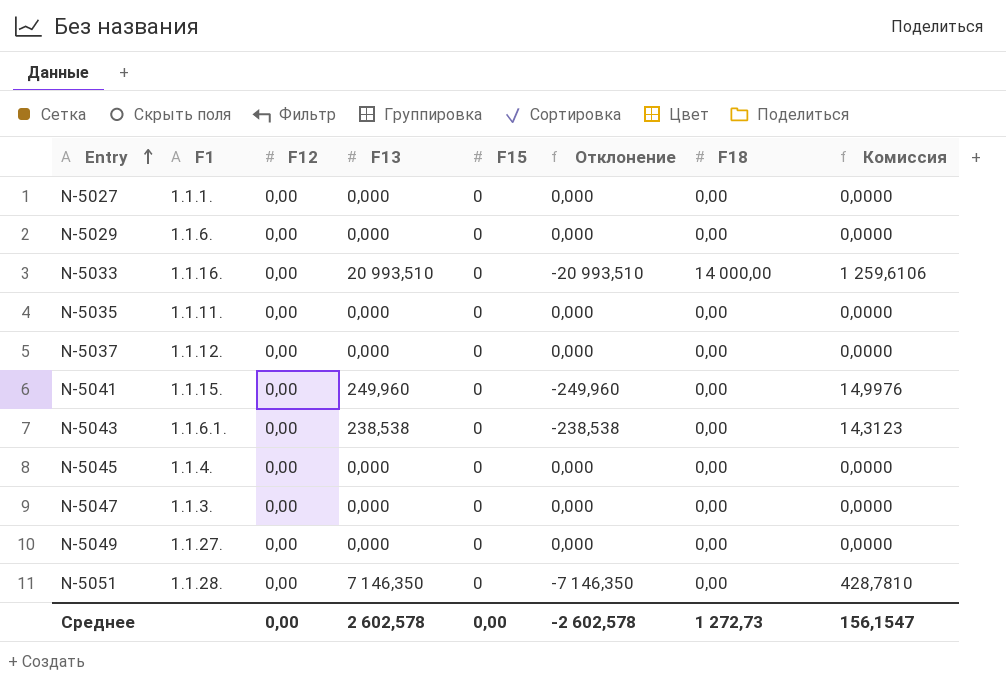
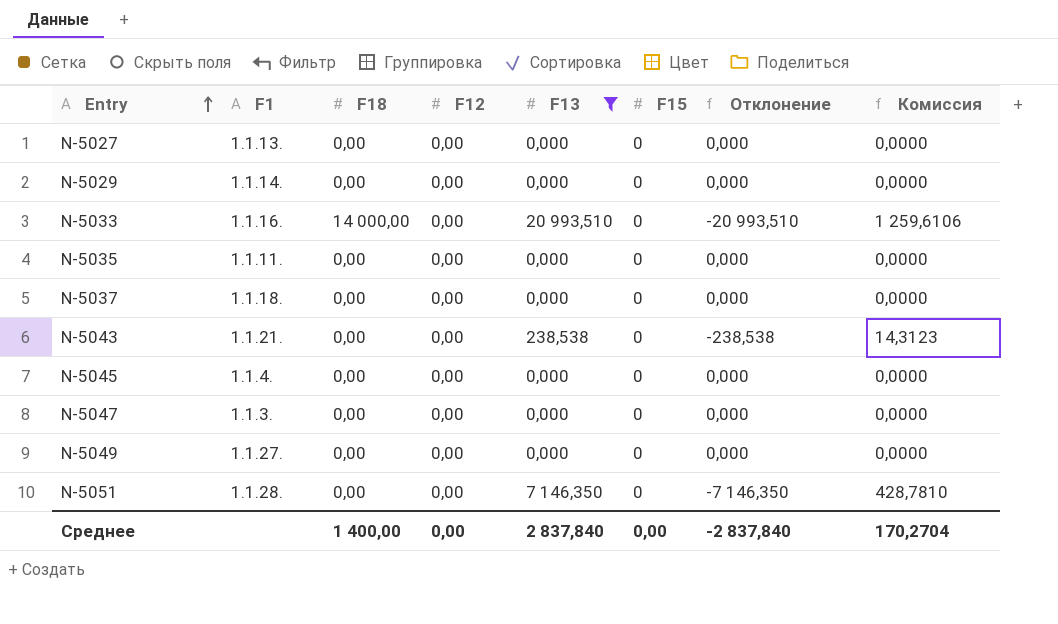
filter: none -> F13 != 249,960
column F18 | position: 7 -> 3
N-5027 | F1: 1.1.1. -> 1.1.13.
N-5029 | F1: 1.1.6. -> 1.1.14.
N-5037 | F1: 1.1.12. -> 1.1.18.
N-5043 | F1: 1.1.6.1. -> 1.1.21.
Среднее | F18: 1 272,73 -> 1 400,00
Среднее | F13: 2 602,578 -> 2 837,840
Среднее | Отклонение: -2 602,578 -> -2 837,840
Среднее | Комиссия: 156,1547 -> 170,2704

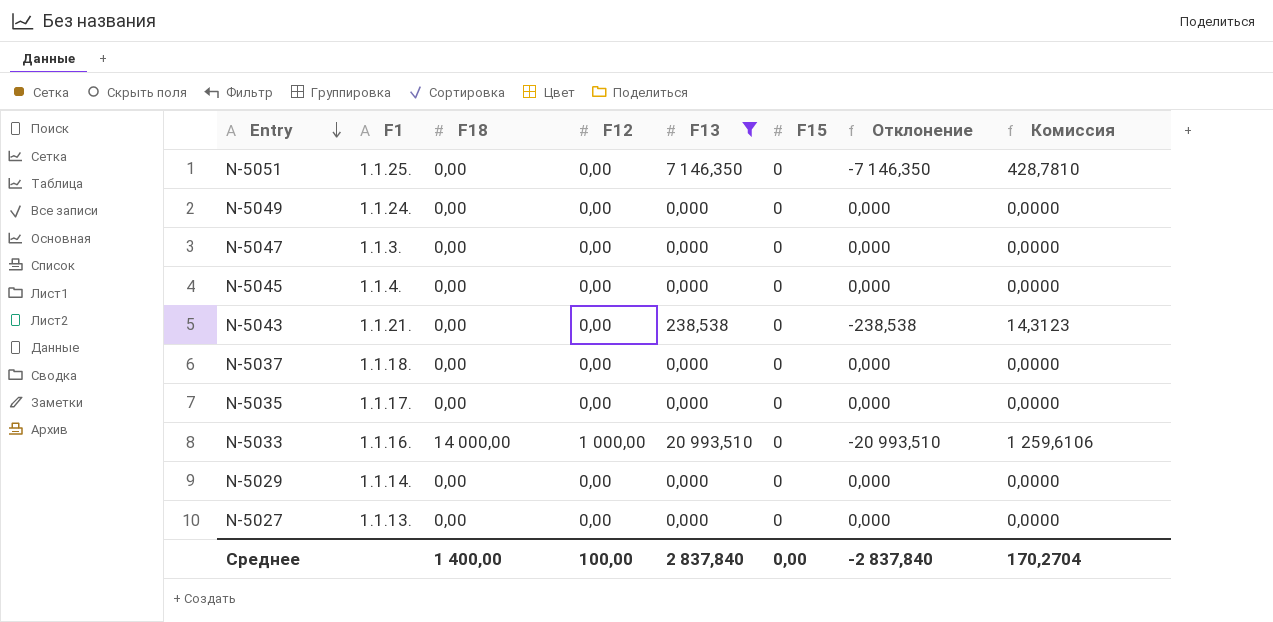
row order: Entry ascending -> Entry descending
N-5051 | F1: 1.1.28. -> 1.1.25.
N-5049 | F1: 1.1.27. -> 1.1.24.
N-5035 | F1: 1.1.11. -> 1.1.17.
N-5033 | F12: 0,00 -> 1 000,00
Среднее | F12: 0,00 -> 100,00

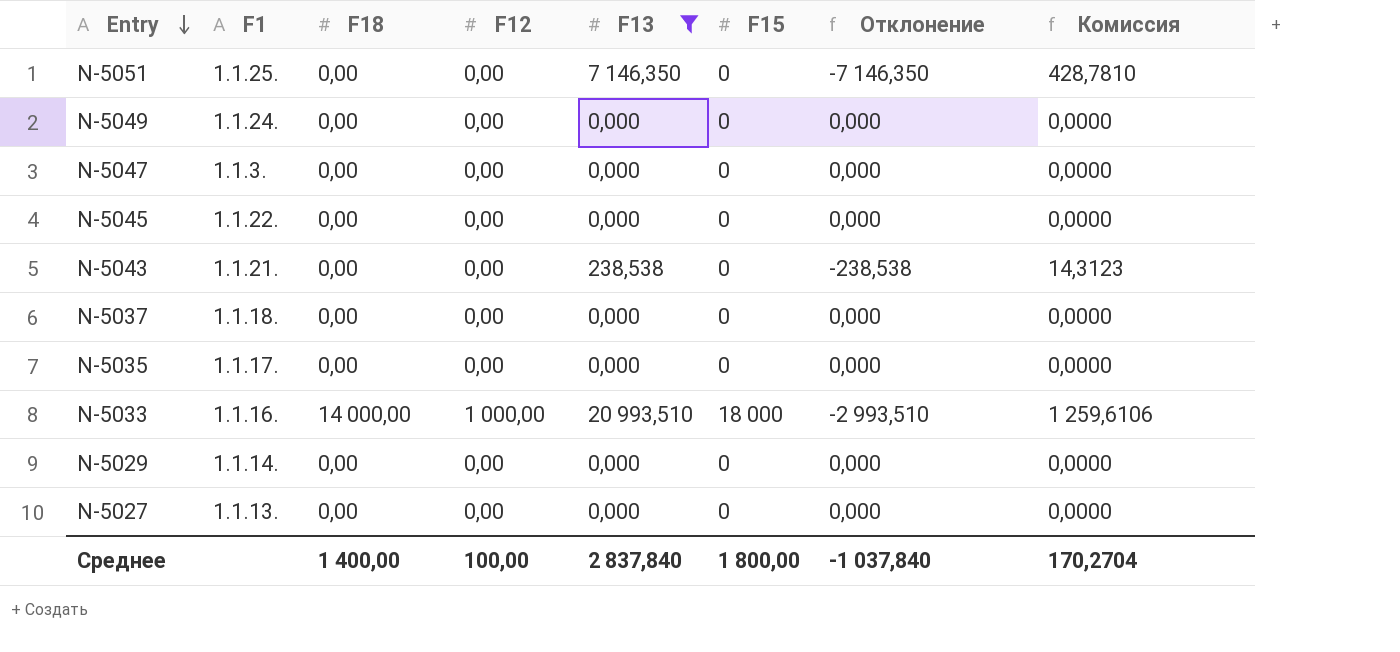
N-5045 | F1: 1.1.4. -> 1.1.22.
N-5033 | F15: 0 -> 18 000
N-5033 | Отклонение: -20 993,510 -> -2 993,510
Среднее | F15: 0,00 -> 1 800,00
Среднее | Отклонение: -2 837,840 -> -1 037,840

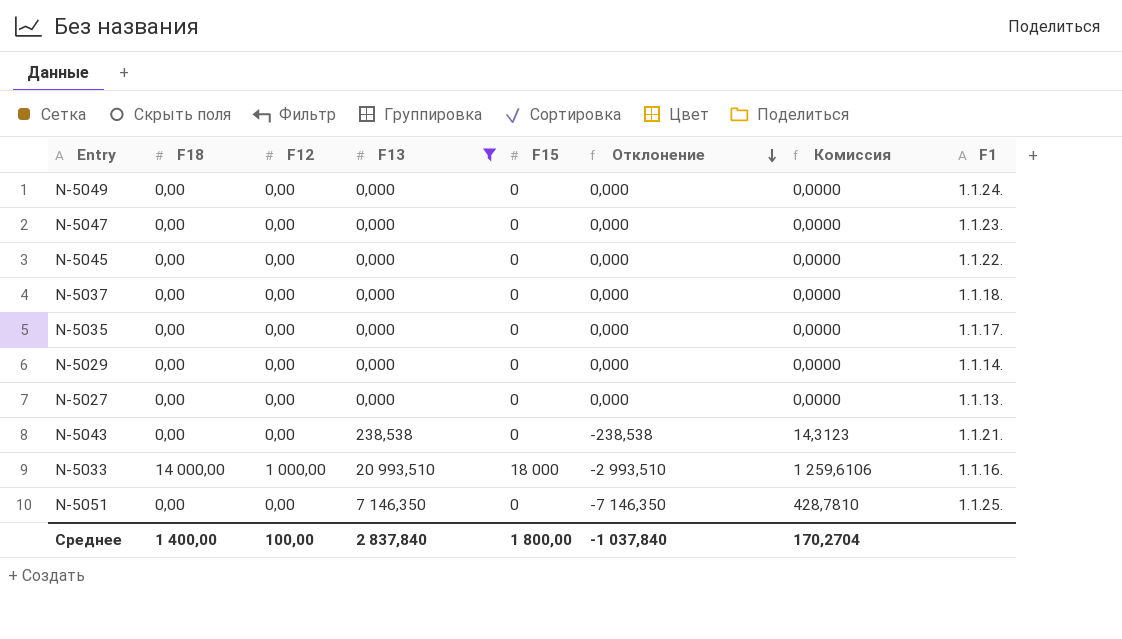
row order: Entry descending -> Отклонение descending
column F1 | position: 2 -> 8
N-5047 | F1: 1.1.3. -> 1.1.23.

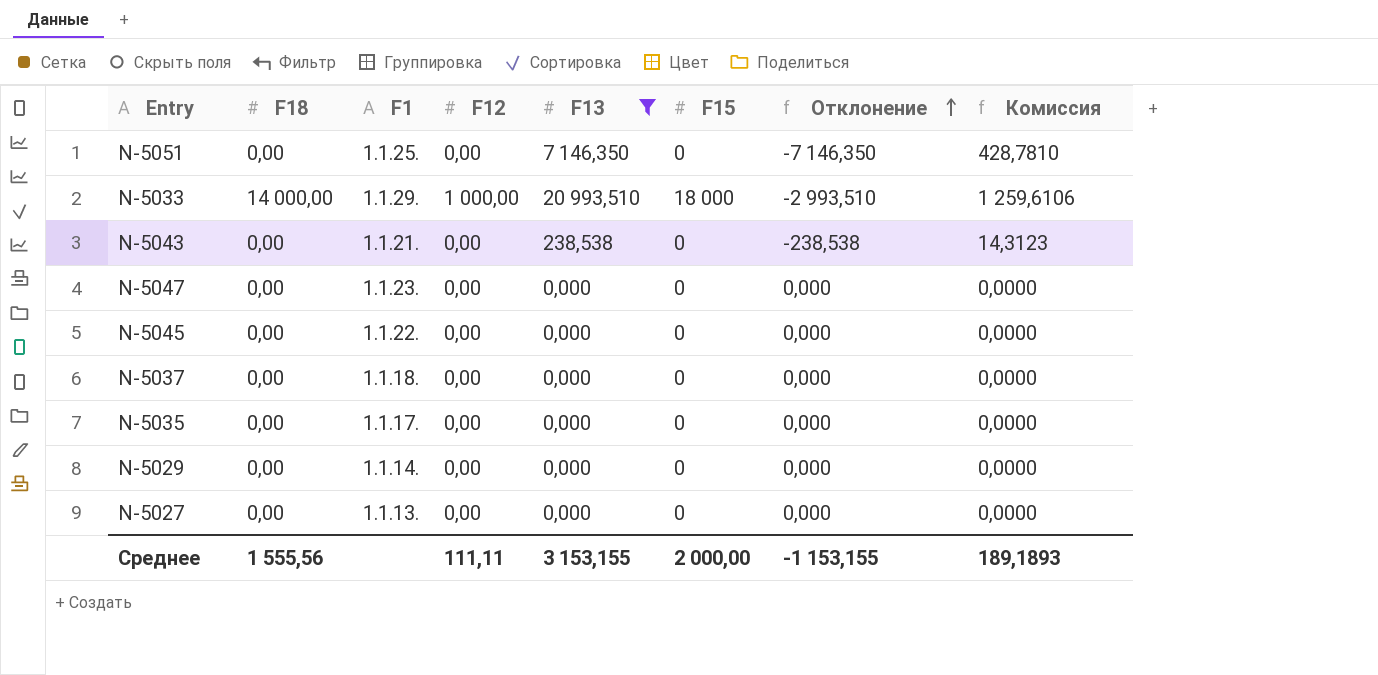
row order: Отклонение descending -> Отклонение ascending
column F1 | position: 8 -> 3
row N-5049: 0,00 | 0,00 | 0,000 | 0 | 0,000 | 0,0000 | 1.1.24. -> none
N-5033 | F1: 1.1.16. -> 1.1.29.
Среднее | F18: 1 400,00 -> 1 555,56
Среднее | F12: 100,00 -> 111,11
Среднее | F13: 2 837,840 -> 3 153,155
Среднее | F15: 1 800,00 -> 2 000,00
Среднее | Отклонение: -1 037,840 -> -1 153,155
Среднее | Комиссия: 170,2704 -> 189,1893

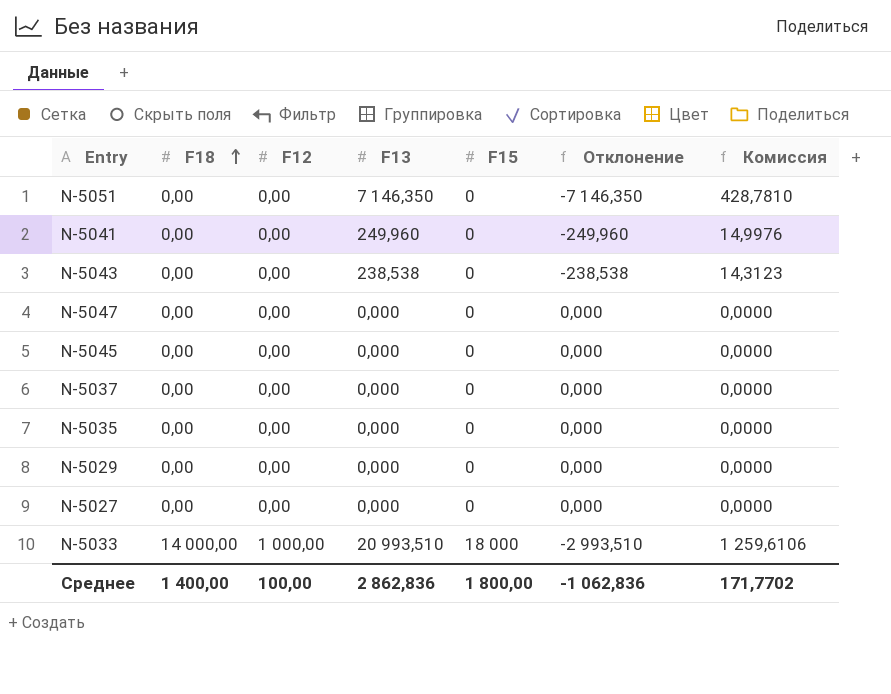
filter: F13 != 249,960 -> none
row order: Отклонение ascending -> F18 ascending
column F1 | position: 3 -> none
Среднее | F18: 1 555,56 -> 1 400,00
Среднее | F12: 111,11 -> 100,00
Среднее | F13: 3 153,155 -> 2 862,836
Среднее | F15: 2 000,00 -> 1 800,00
Среднее | Отклонение: -1 153,155 -> -1 062,836
Среднее | Комиссия: 189,1893 -> 171,7702

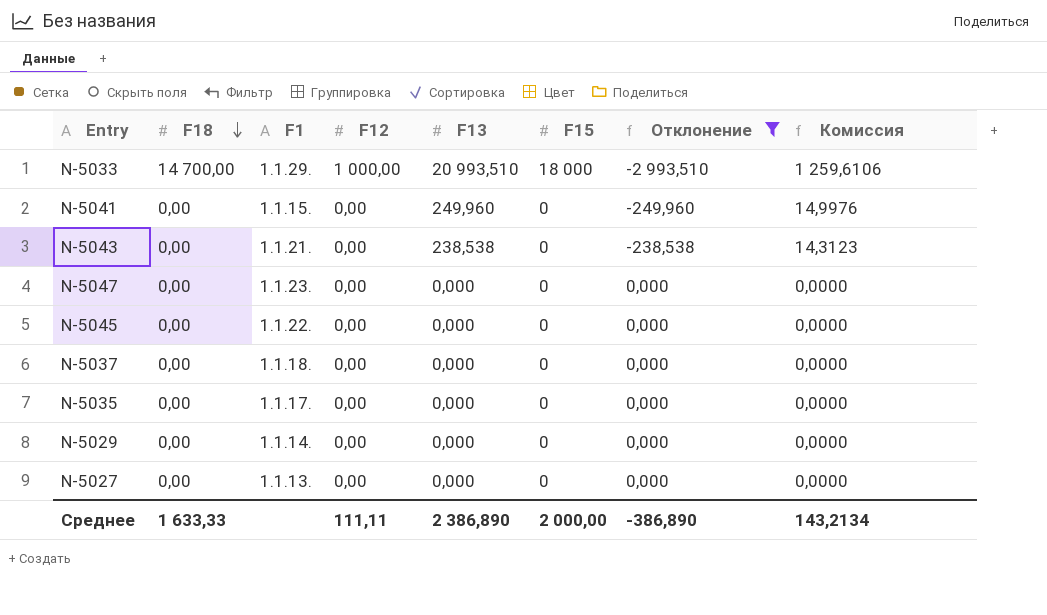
filter: none -> Отклонение != -7 146,350
row order: F18 ascending -> F18 descending
column F1 | position: none -> 3
N-5033 | F18: 14 000,00 -> 14 700,00
Среднее | F18: 1 400,00 -> 1 633,33
Среднее | F12: 100,00 -> 111,11
Среднее | F13: 2 862,836 -> 2 386,890
Среднее | F15: 1 800,00 -> 2 000,00
Среднее | Отклонение: -1 062,836 -> -386,890
Среднее | Комиссия: 171,7702 -> 143,2134

